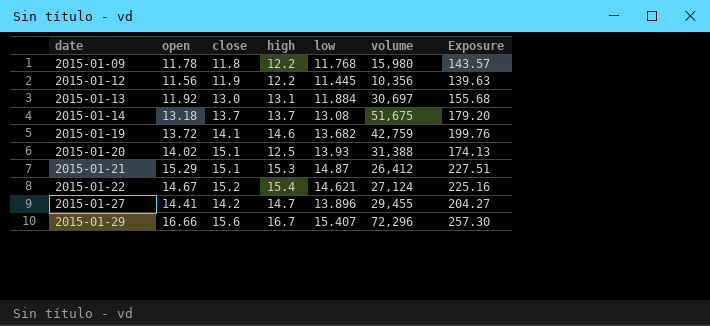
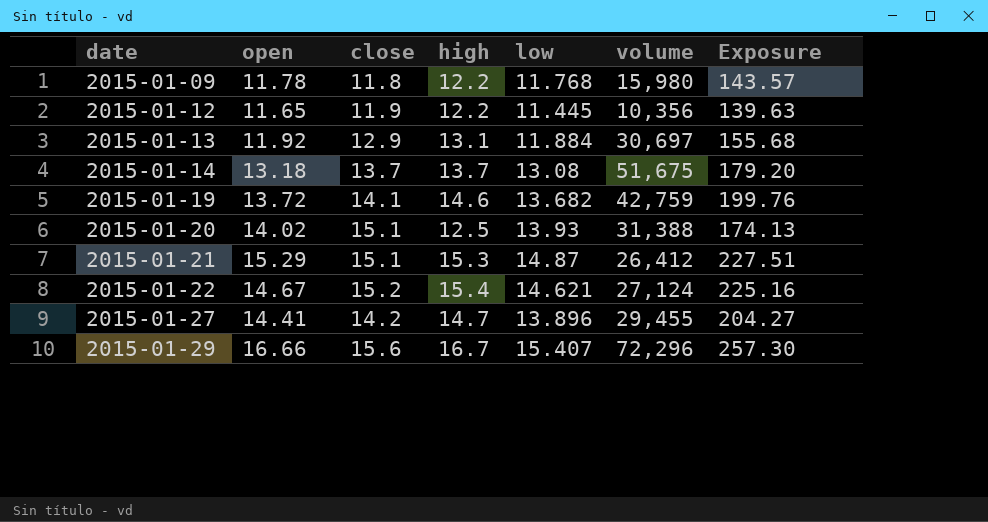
2015-01-12 | open: 11.56 -> 11.65
2015-01-13 | close: 13.0 -> 12.9

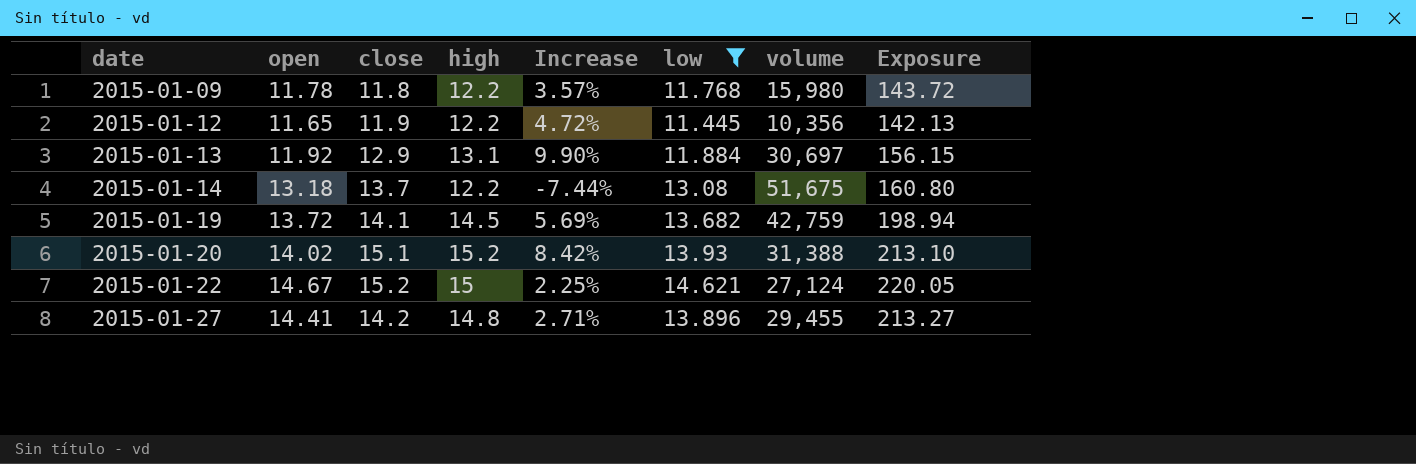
filter: none -> low <= 14.621
column Increase | formula: none -> ([high] - [open]) / [open]
column Exposure | formula: [high] * [low] -> [open] * [high]
2015-01-14 | high: 13.7 -> 12.2
2015-01-19 | high: 14.6 -> 14.5
2015-01-20 | high: 12.5 -> 15.2
2015-01-22 | high: 15.4 -> 15
2015-01-27 | high: 14.7 -> 14.8

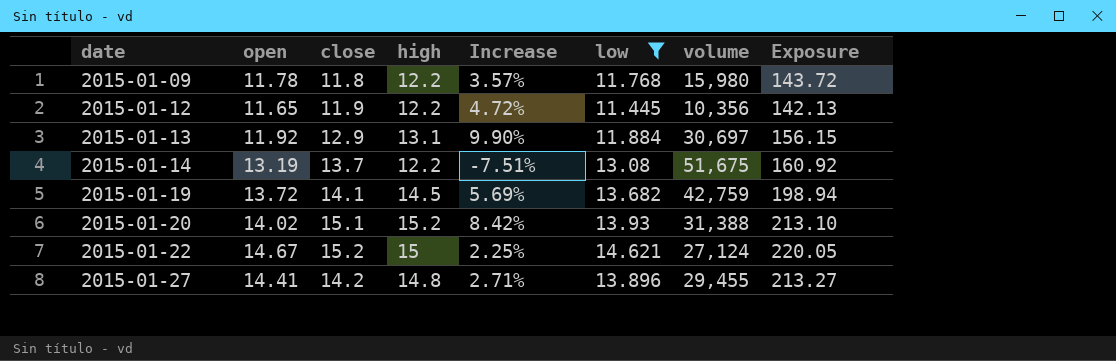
2015-01-14 | open: 13.18 -> 13.19
2015-01-14 | Increase: -7.44% -> -7.51%
2015-01-14 | Exposure: 160.80 -> 160.92

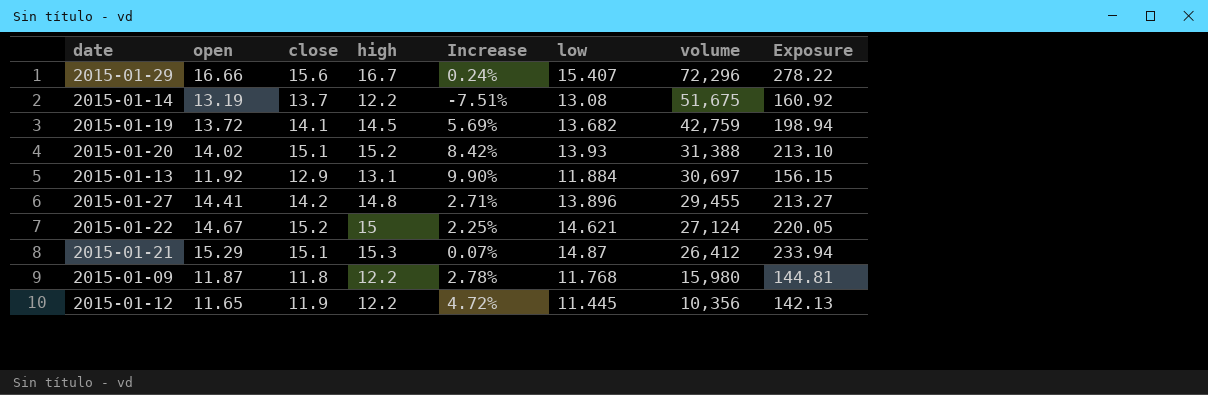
filter: low <= 14.621 -> none
row order: date ascending -> volume descending
2015-01-09 | open: 11.78 -> 11.87
2015-01-09 | Increase: 3.57% -> 2.78%
2015-01-09 | Exposure: 143.72 -> 144.81

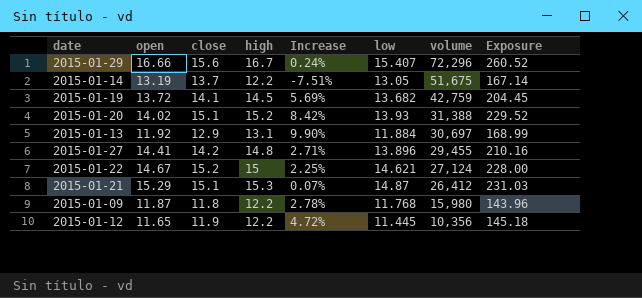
column Exposure | formula: [open] * [high] -> [close] * [high]
2015-01-14 | low: 13.08 -> 13.05

